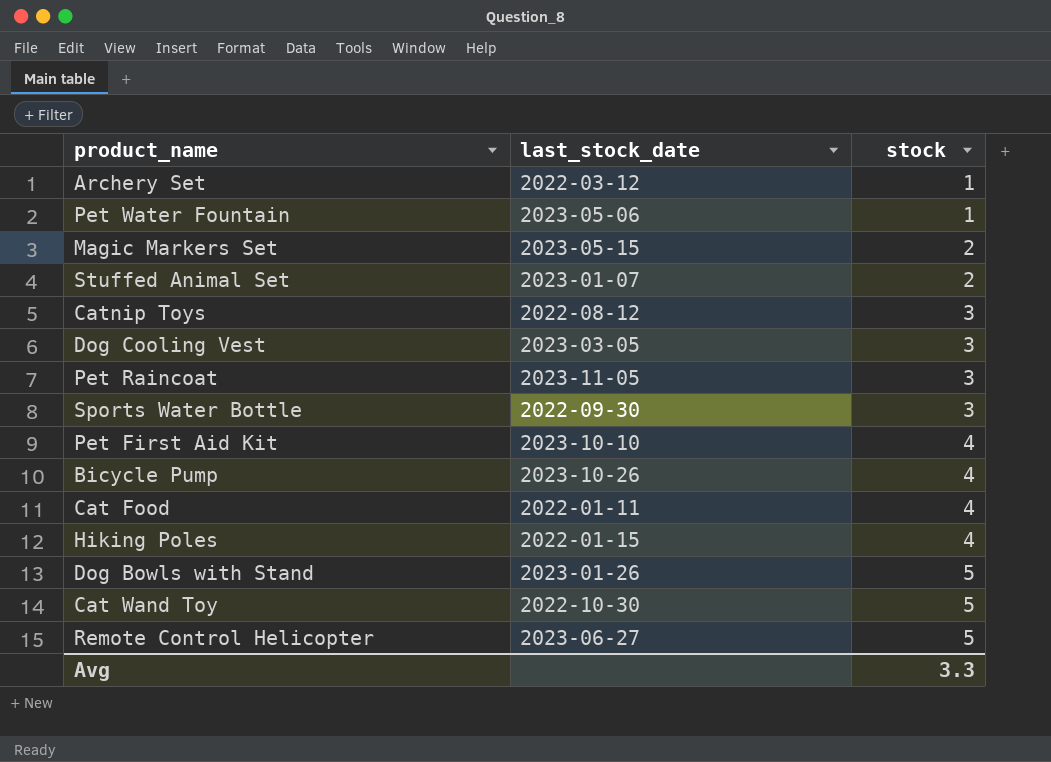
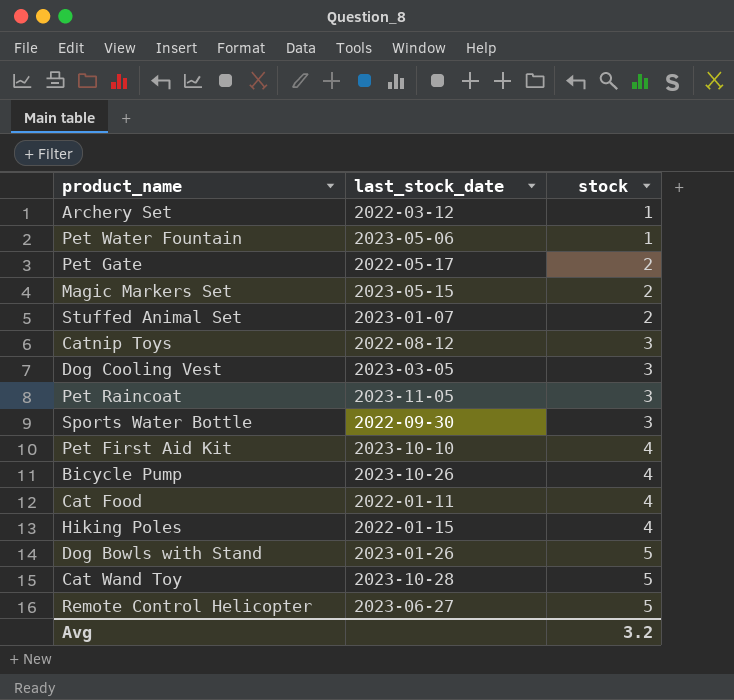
row Pet Gate: none -> 2022-05-17 | 2
Cat Wand Toy | last_stock_date: 2022-10-30 -> 2023-10-28
Avg | stock: 3.3 -> 3.2

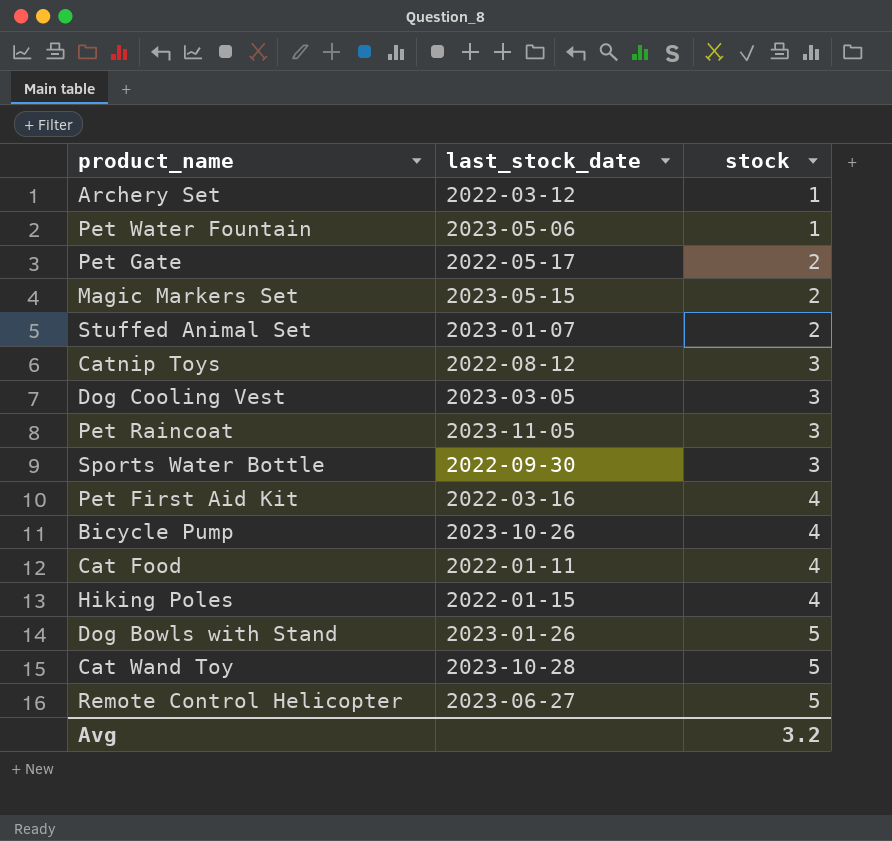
Pet First Aid Kit | last_stock_date: 2023-10-10 -> 2022-03-16

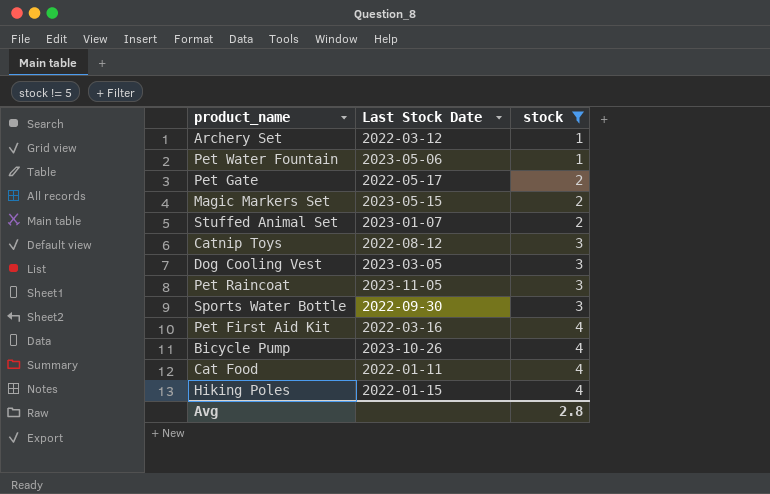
filter: none -> stock != 5
column name: last_stock_date -> Last Stock Date
Avg | stock: 3.2 -> 2.8

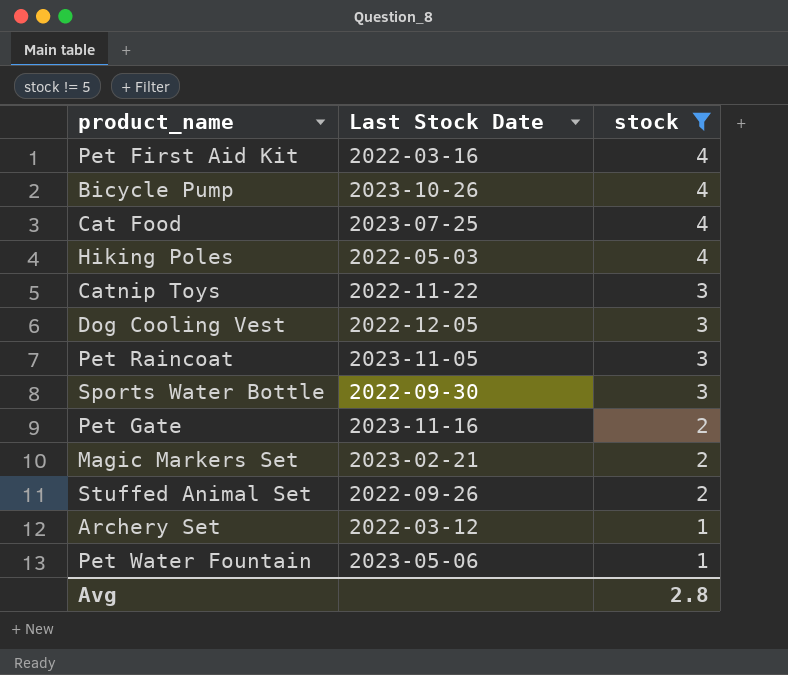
row order: stock ascending -> stock descending
Cat Food | Last Stock Date: 2022-01-11 -> 2023-07-25
Hiking Poles | Last Stock Date: 2022-01-15 -> 2022-05-03
Catnip Toys | Last Stock Date: 2022-08-12 -> 2022-11-22
Dog Cooling Vest | Last Stock Date: 2023-03-05 -> 2022-12-05
Pet Gate | Last Stock Date: 2022-05-17 -> 2023-11-16
Magic Markers Set | Last Stock Date: 2023-05-15 -> 2023-02-21
Stuffed Animal Set | Last Stock Date: 2023-01-07 -> 2022-09-26

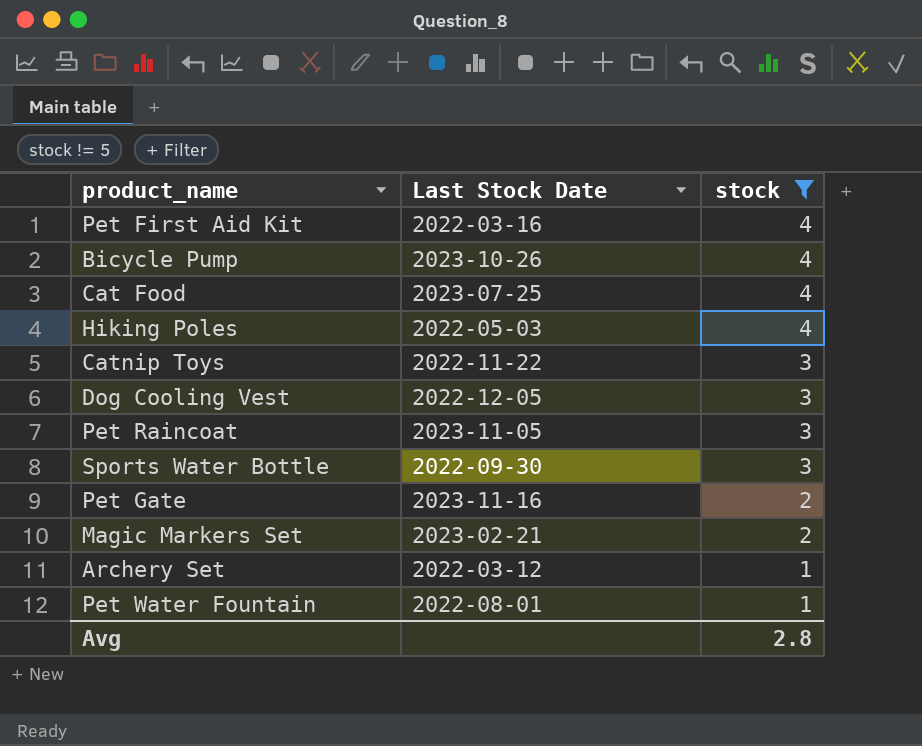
row Stuffed Animal Set: 2022-09-26 | 2 -> none
Pet Water Fountain | Last Stock Date: 2023-05-06 -> 2022-08-01

